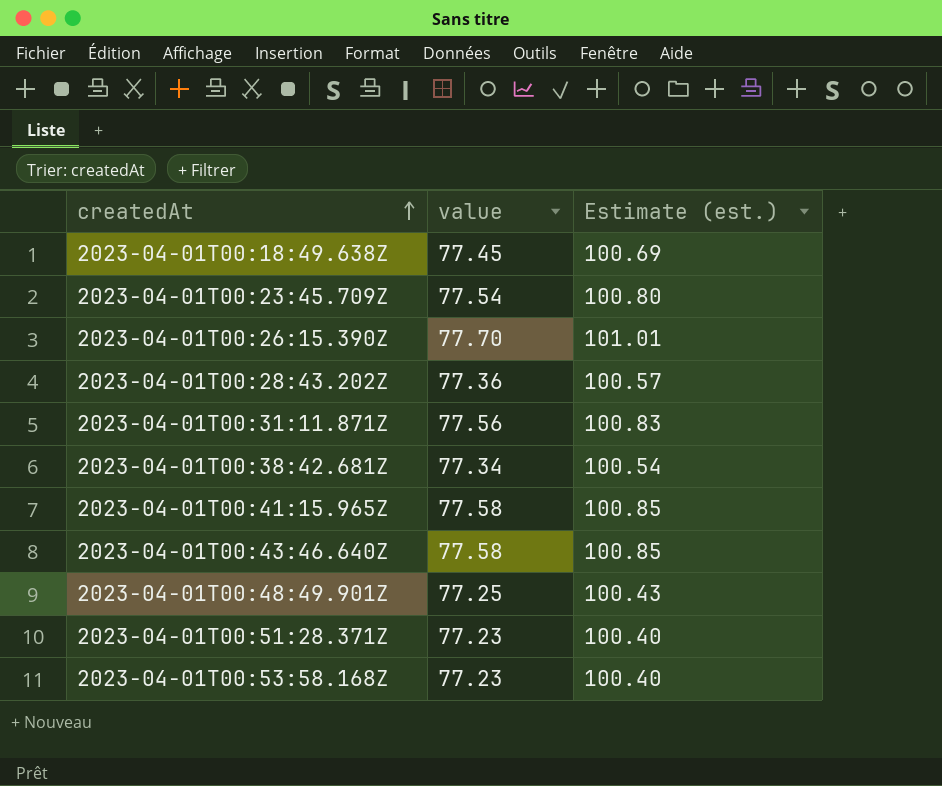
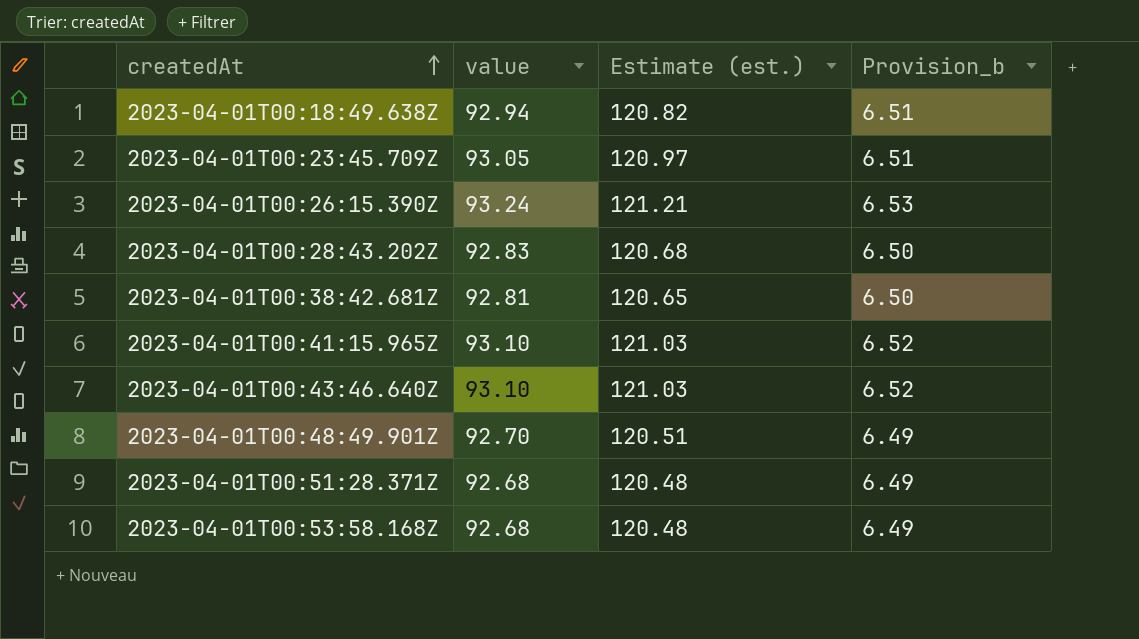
column Provision_b | formula: none -> [value] * 0.07
row 2023-04-01T00:31:11.871Z: 77.56 | 100.83 -> none
2023-04-01T00:18:49.638Z | value: 77.45 -> 92.94
2023-04-01T00:18:49.638Z | Estimate (est.): 100.69 -> 120.82
2023-04-01T00:23:45.709Z | value: 77.54 -> 93.05
2023-04-01T00:23:45.709Z | Estimate (est.): 100.80 -> 120.97
2023-04-01T00:26:15.390Z | value: 77.70 -> 93.24
2023-04-01T00:26:15.390Z | Estimate (est.): 101.01 -> 121.21
2023-04-01T00:28:43.202Z | value: 77.36 -> 92.83
2023-04-01T00:28:43.202Z | Estimate (est.): 100.57 -> 120.68
2023-04-01T00:38:42.681Z | value: 77.34 -> 92.81
2023-04-01T00:38:42.681Z | Estimate (est.): 100.54 -> 120.65
2023-04-01T00:41:15.965Z | value: 77.58 -> 93.10
2023-04-01T00:41:15.965Z | Estimate (est.): 100.85 -> 121.03
2023-04-01T00:43:46.640Z | value: 77.58 -> 93.10
2023-04-01T00:43:46.640Z | Estimate (est.): 100.85 -> 121.03
2023-04-01T00:48:49.901Z | value: 77.25 -> 92.70
2023-04-01T00:48:49.901Z | Estimate (est.): 100.43 -> 120.51
2023-04-01T00:51:28.371Z | value: 77.23 -> 92.68
2023-04-01T00:51:28.371Z | Estimate (est.): 100.40 -> 120.48
2023-04-01T00:53:58.168Z | value: 77.23 -> 92.68
2023-04-01T00:53:58.168Z | Estimate (est.): 100.40 -> 120.48

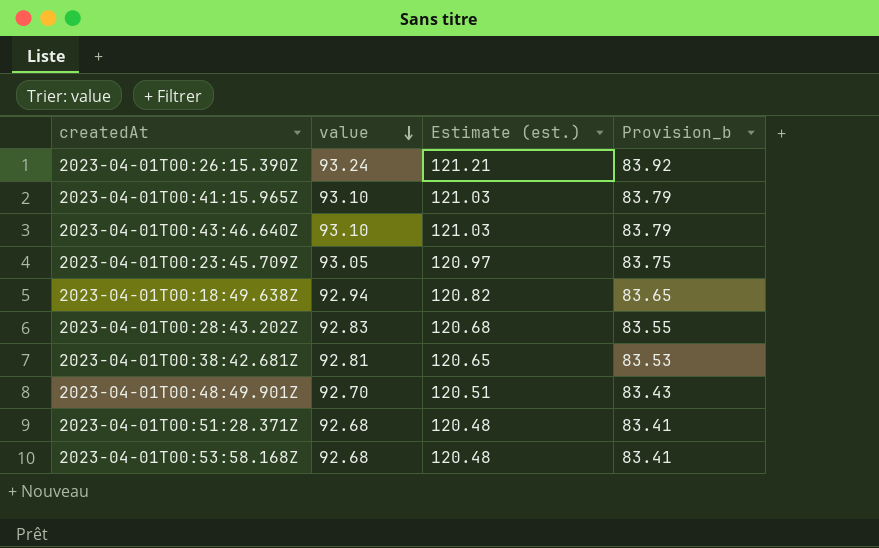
row order: createdAt ascending -> value descending
column Provision_b | formula: [value] * 0.07 -> [value] * 0.9

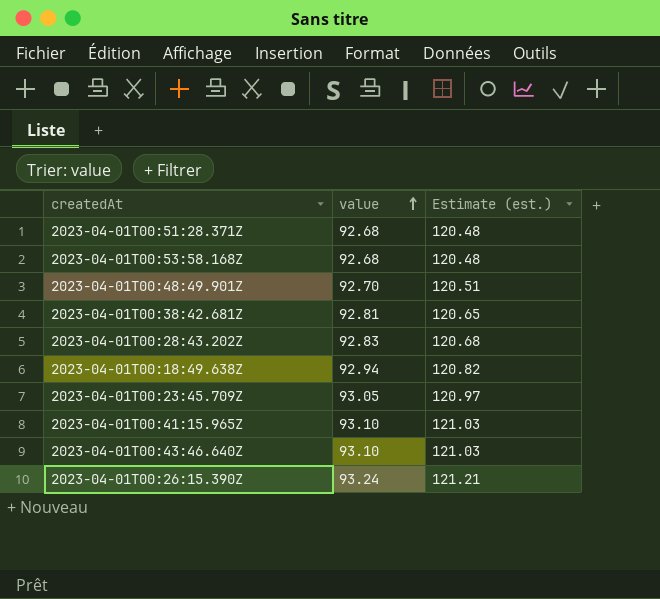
row order: value descending -> value ascending
column Provision_b | formula: [value] * 0.9 -> none

